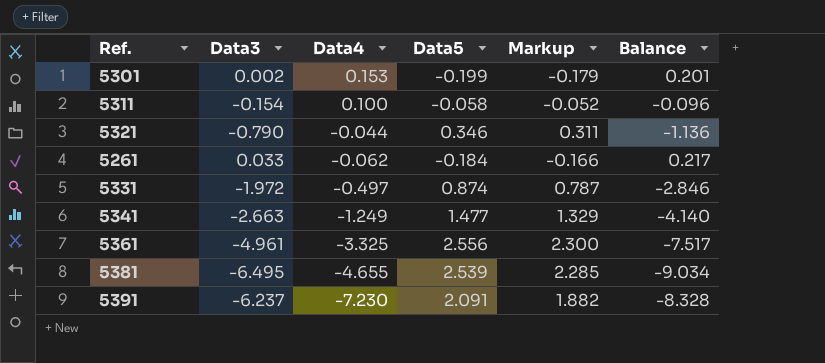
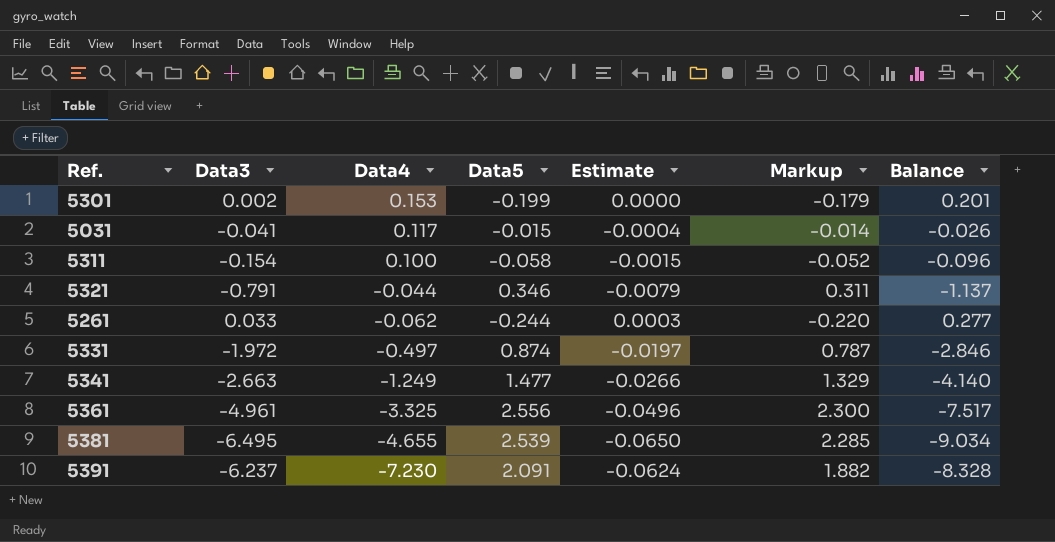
column Estimate | formula: none -> [Data3] * 0.01
row 5031: none -> -0.041 | 0.117 | -0.015 | -0.0004 | -0.014 | -0.026
5321 | Data3: -0.790 -> -0.791
5321 | Balance: -1.136 -> -1.137
5261 | Data5: -0.184 -> -0.244
5261 | Markup: -0.166 -> -0.220
5261 | Balance: 0.217 -> 0.277

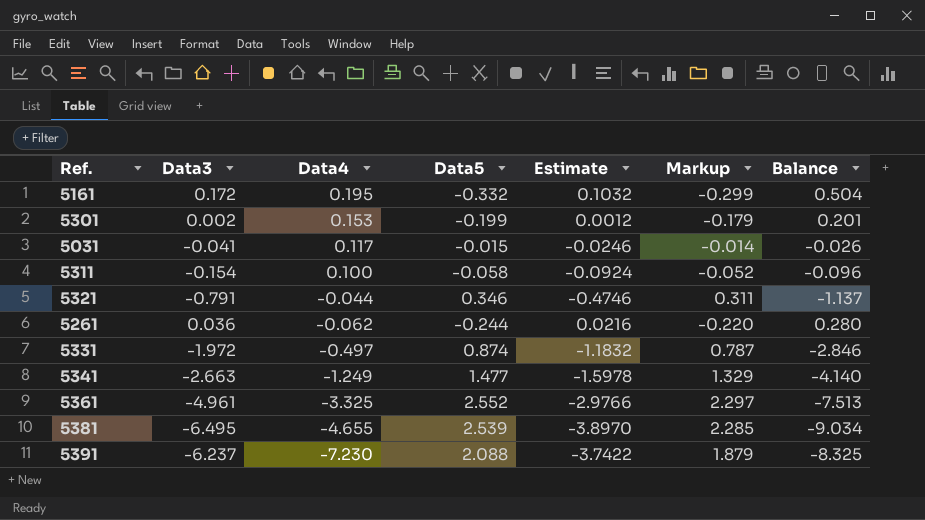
column Estimate | formula: [Data3] * 0.01 -> [Data3] * 0.6
row 5161: none -> 0.172 | 0.195 | -0.332 | 0.1032 | -0.299 | 0.504
5261 | Data3: 0.033 -> 0.036
5261 | Balance: 0.277 -> 0.280
5361 | Data5: 2.556 -> 2.552
5361 | Markup: 2.300 -> 2.297
5361 | Balance: -7.517 -> -7.513
5391 | Data5: 2.091 -> 2.088
5391 | Markup: 1.882 -> 1.879
5391 | Balance: -8.328 -> -8.325

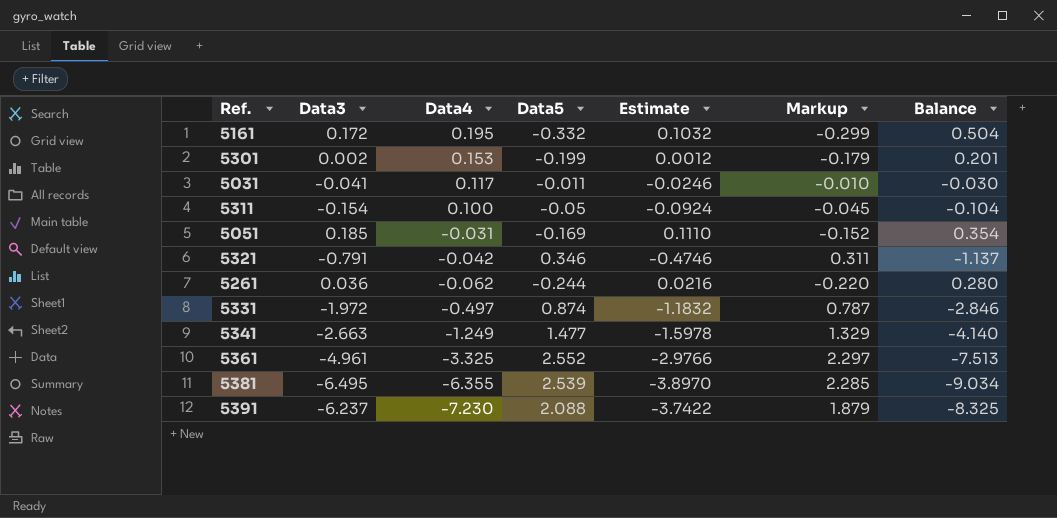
5031 | Data5: -0.015 -> -0.011
5031 | Markup: -0.014 -> -0.010
5031 | Balance: -0.026 -> -0.030
5311 | Data5: -0.058 -> -0.05
5311 | Markup: -0.052 -> -0.045
5311 | Balance: -0.096 -> -0.104
row 5051: none -> 0.185 | -0.031 | -0.169 | 0.1110 | -0.152 | 0.354
5321 | Data4: -0.044 -> -0.042
5381 | Data4: -4.655 -> -6.355

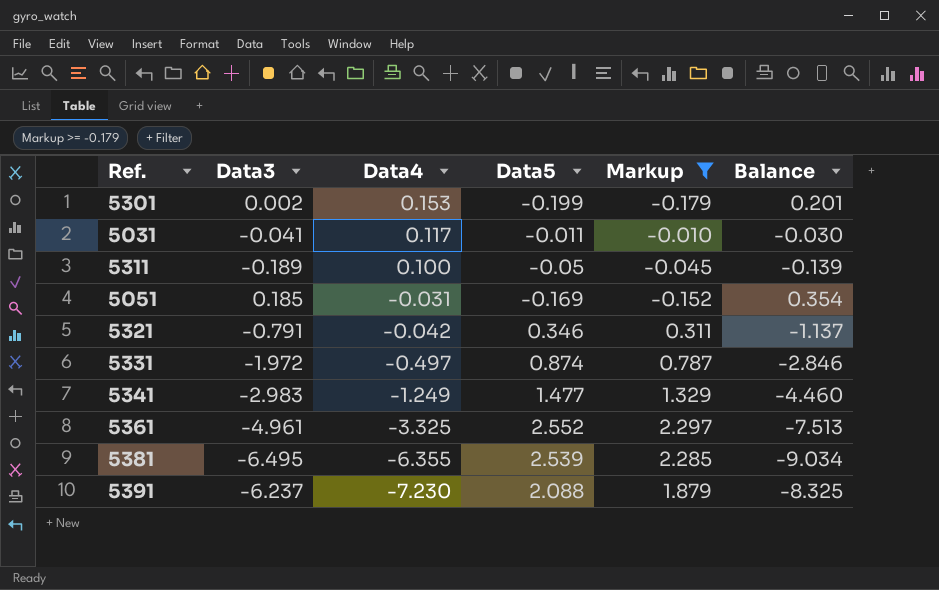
filter: none -> Markup >= -0.179
column Estimate | formula: [Data3] * 0.6 -> none
5311 | Data3: -0.154 -> -0.189
5311 | Balance: -0.104 -> -0.139
5341 | Data3: -2.663 -> -2.983
5341 | Balance: -4.140 -> -4.460

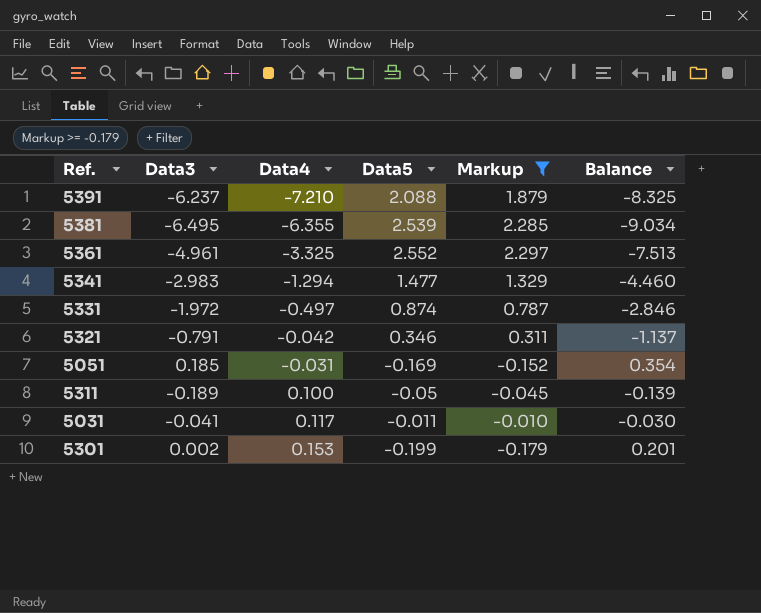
row order: Data4 descending -> Data4 ascending
5391 | Data4: -7.230 -> -7.210
5341 | Data4: -1.249 -> -1.294

